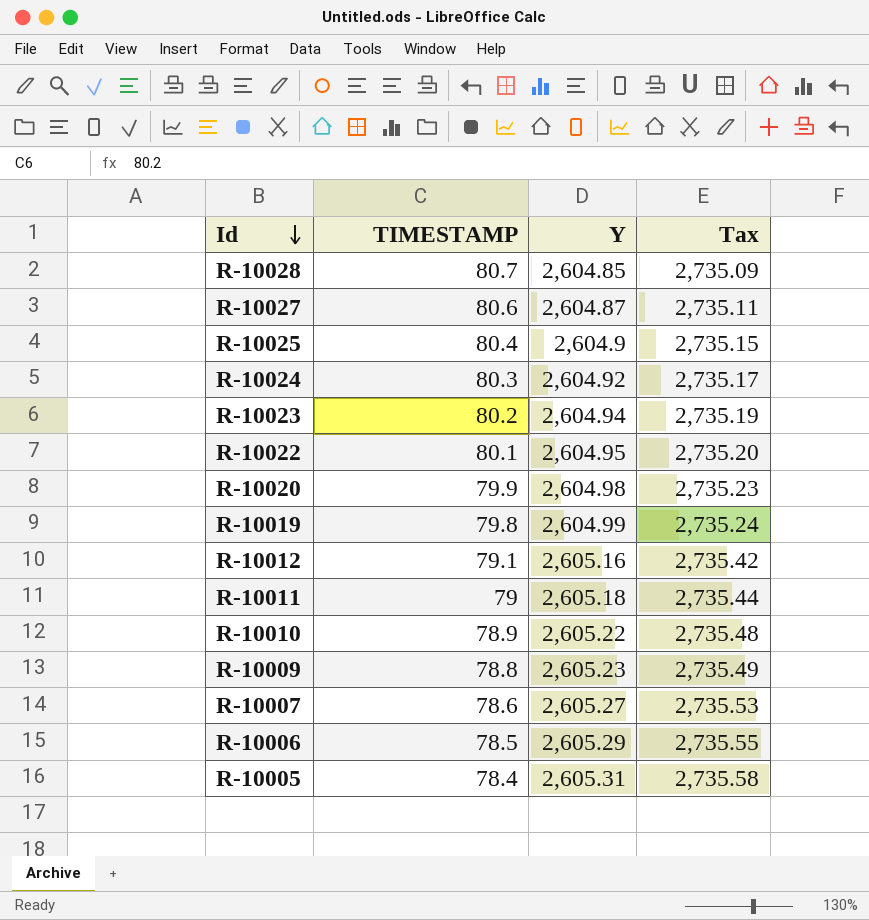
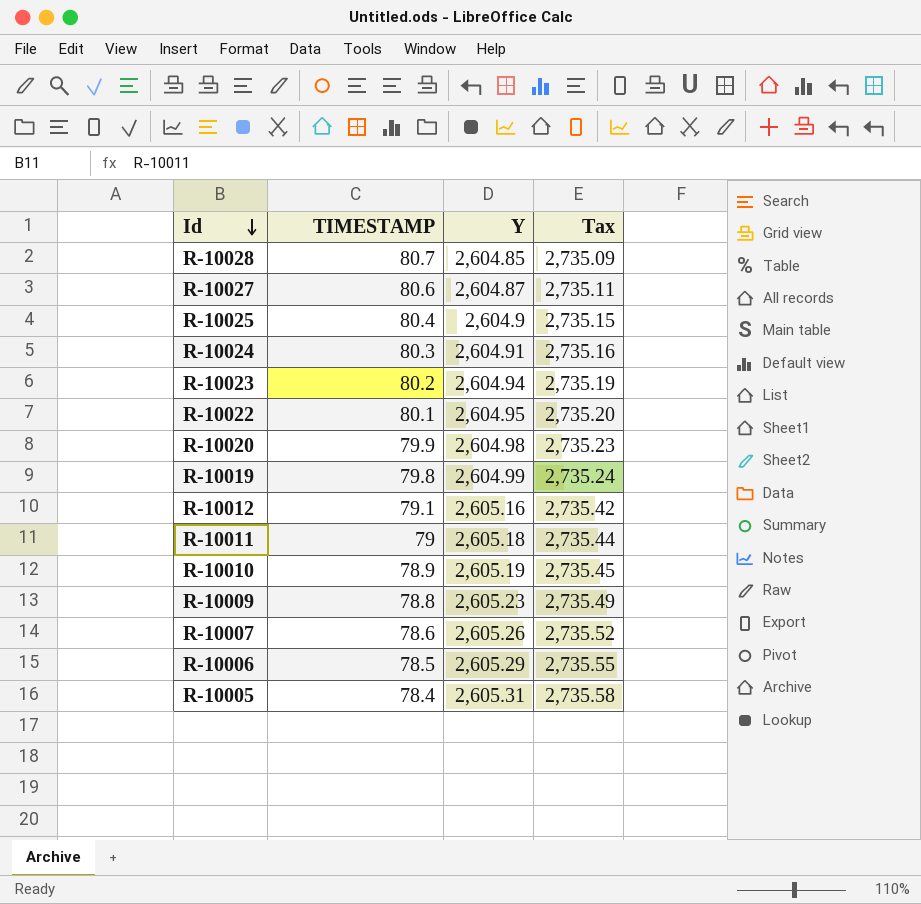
R-10024 | Y: 2,604.92 -> 2,604.91
R-10024 | Tax: 2,735.17 -> 2,735.16
R-10010 | Y: 2,605.22 -> 2,605.19
R-10010 | Tax: 2,735.48 -> 2,735.45
R-10007 | Y: 2,605.27 -> 2,605.26
R-10007 | Tax: 2,735.53 -> 2,735.52

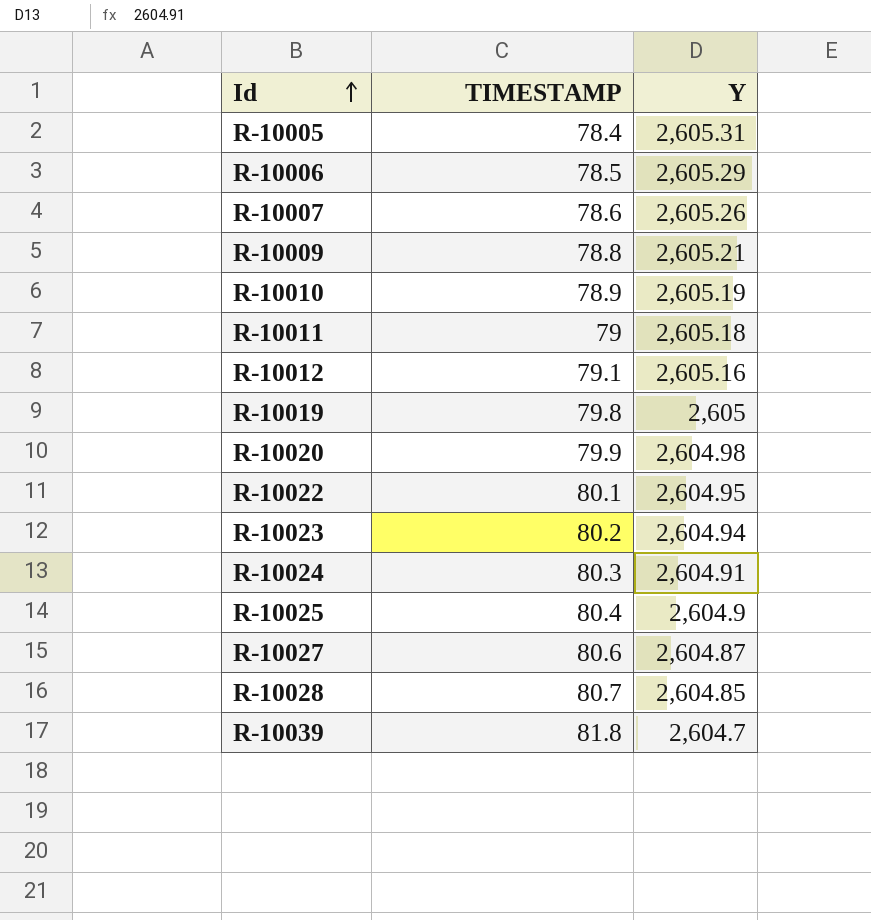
row order: Id descending -> Id ascending
column Tax | formula: [Y] * 1.05 -> none
R-10009 | Y: 2,605.23 -> 2,605.21
R-10019 | Y: 2,604.99 -> 2,605
row R-10039: none -> 81.8 | 2,604.7

